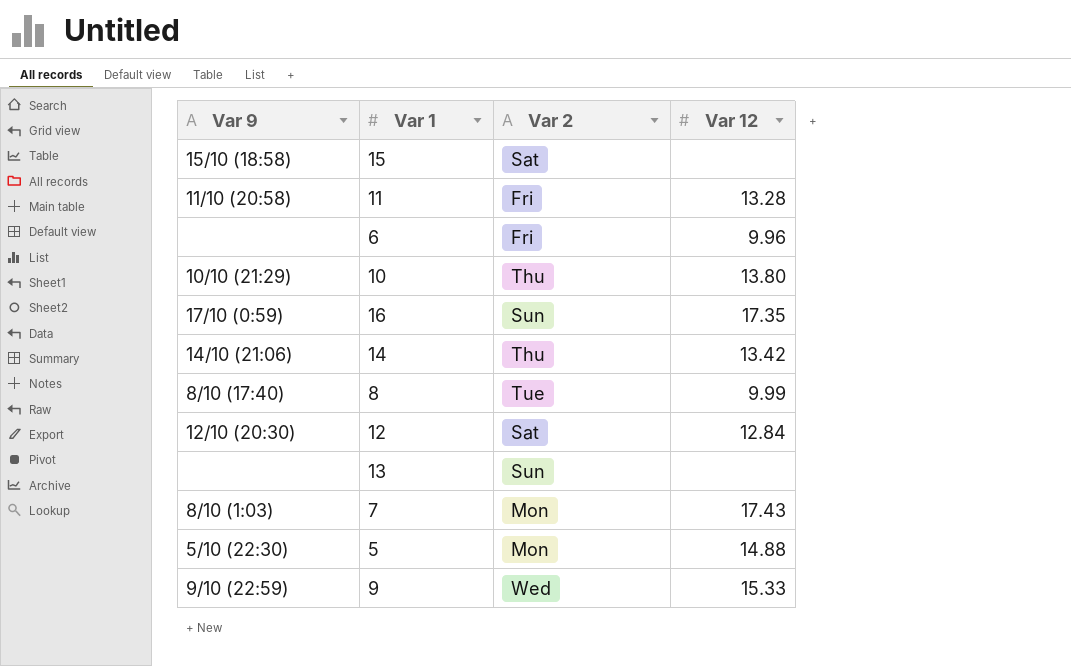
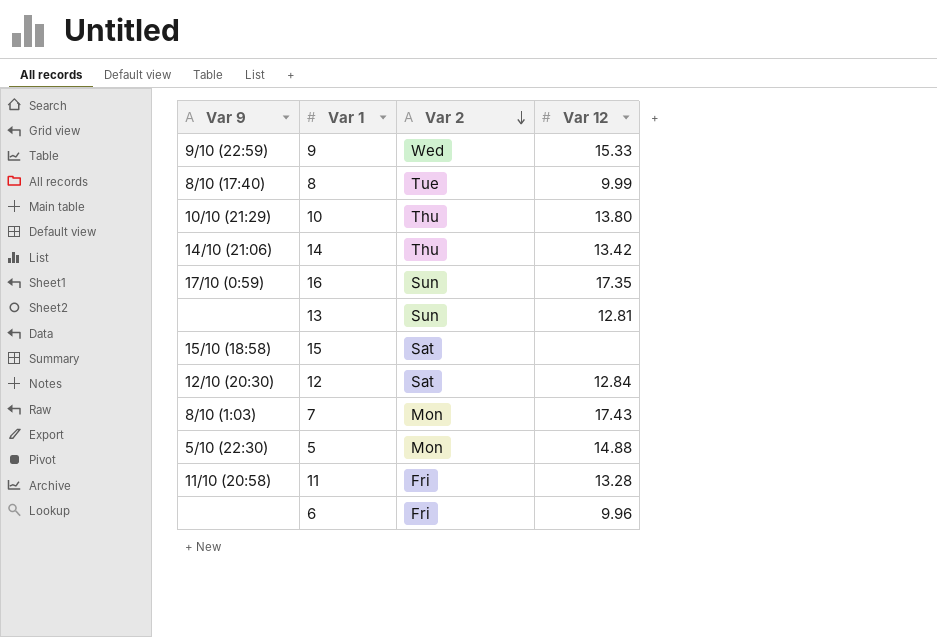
row order: none -> Var 2 descending
13 | Var 12: none -> 12.81

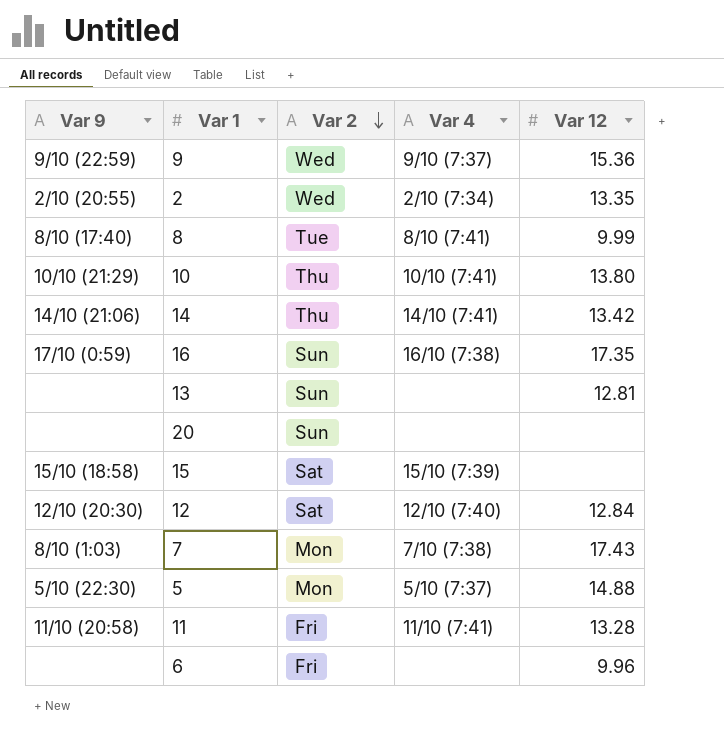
column Var 4 | position: none -> 4
9 | Var 12: 15.33 -> 15.36
row 2: none -> 2/10 (20:55) | Wed | 2/10 (7:34) | 13.35
row 20: none -> none | Sun | none | none

